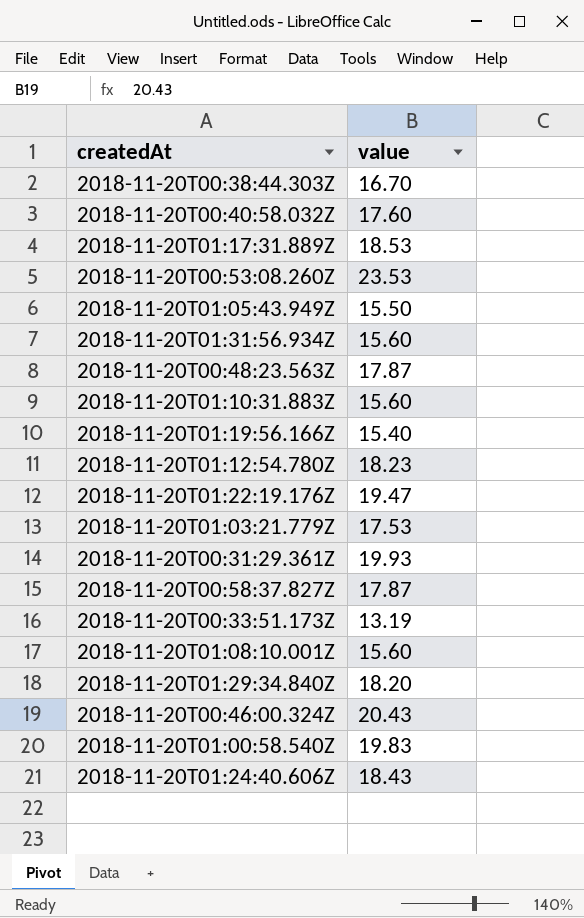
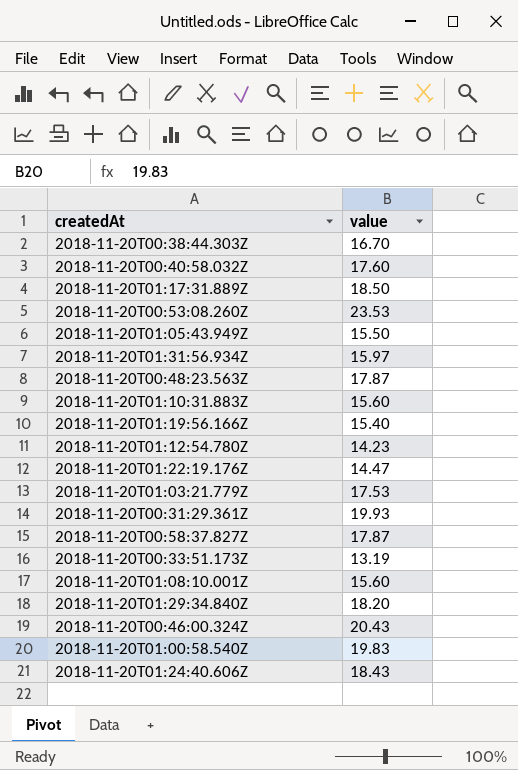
2018-11-20T01:17:31.889Z | value: 18.53 -> 18.50
2018-11-20T01:31:56.934Z | value: 15.60 -> 15.97
2018-11-20T01:12:54.780Z | value: 18.23 -> 14.23
2018-11-20T01:22:19.176Z | value: 19.47 -> 14.47

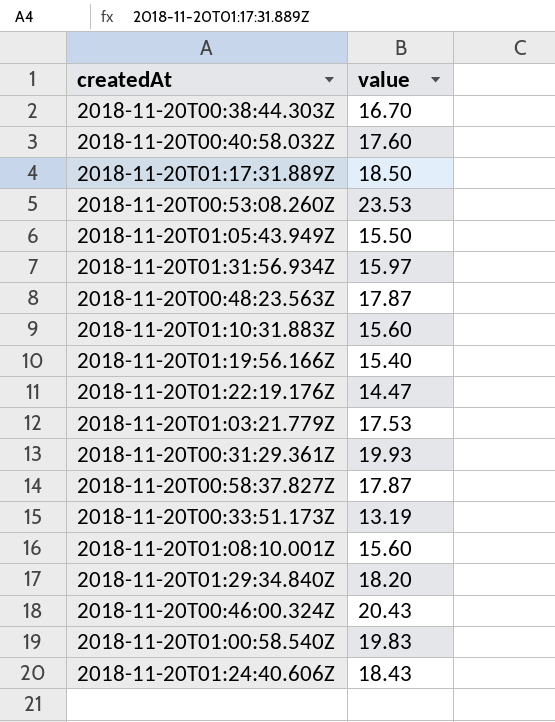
row 2018-11-20T01:12:54.780Z: 14.23 -> none

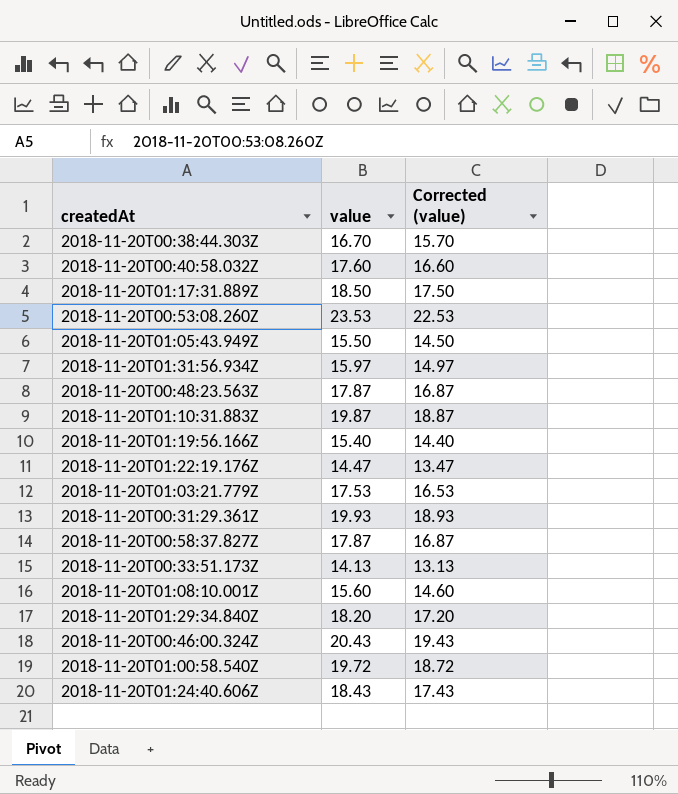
column Corrected (value) | formula: none -> [value] - 1
2018-11-20T01:10:31.883Z | value: 15.60 -> 19.87
2018-11-20T00:33:51.173Z | value: 13.19 -> 14.13
2018-11-20T01:00:58.540Z | value: 19.83 -> 19.72

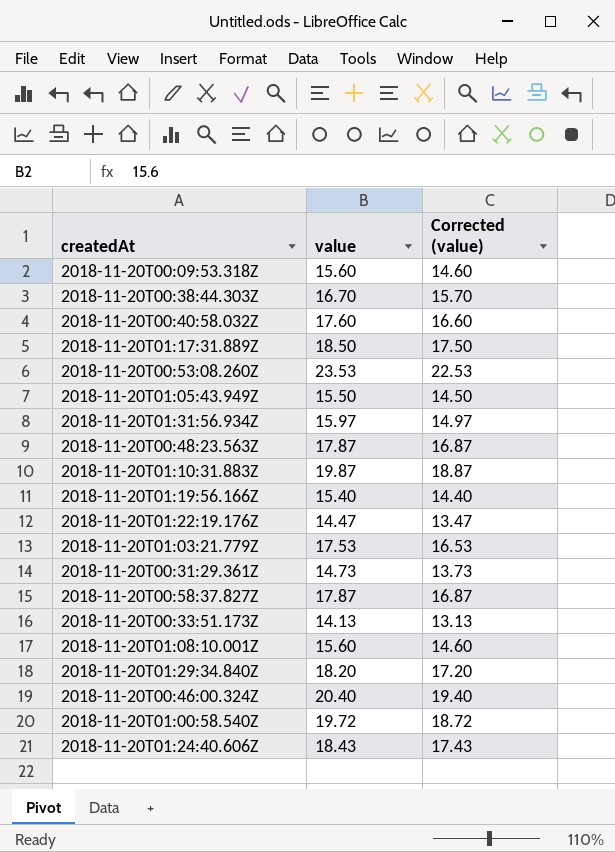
row 2018-11-20T00:09:53.318Z: none -> 15.60 | 14.60
2018-11-20T00:31:29.361Z | value: 19.93 -> 14.73
2018-11-20T00:31:29.361Z | Corrected (value): 18.93 -> 13.73
2018-11-20T00:46:00.324Z | value: 20.43 -> 20.40
2018-11-20T00:46:00.324Z | Corrected (value): 19.43 -> 19.40

